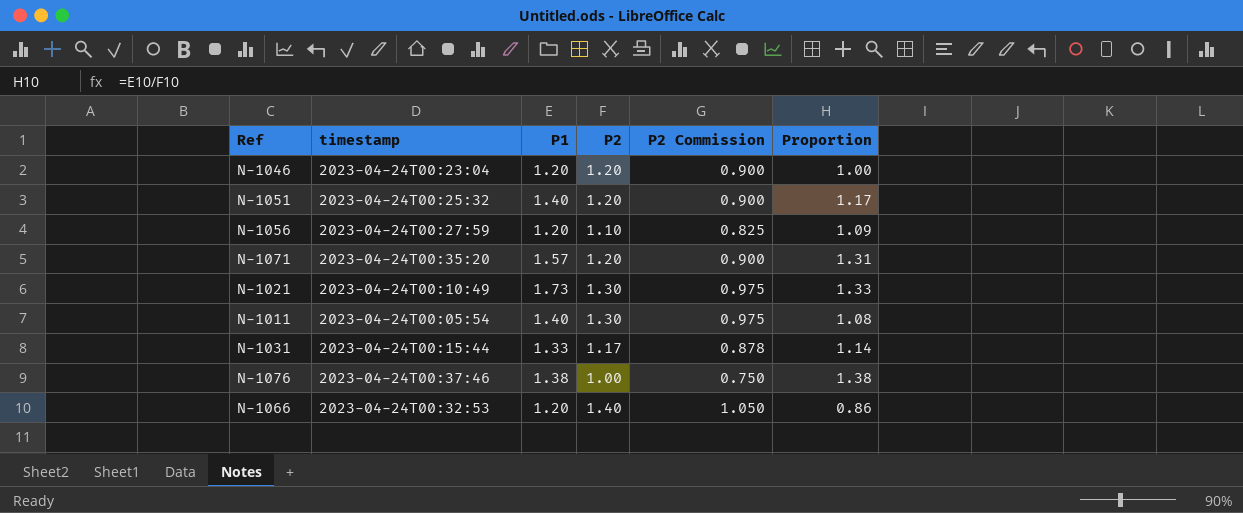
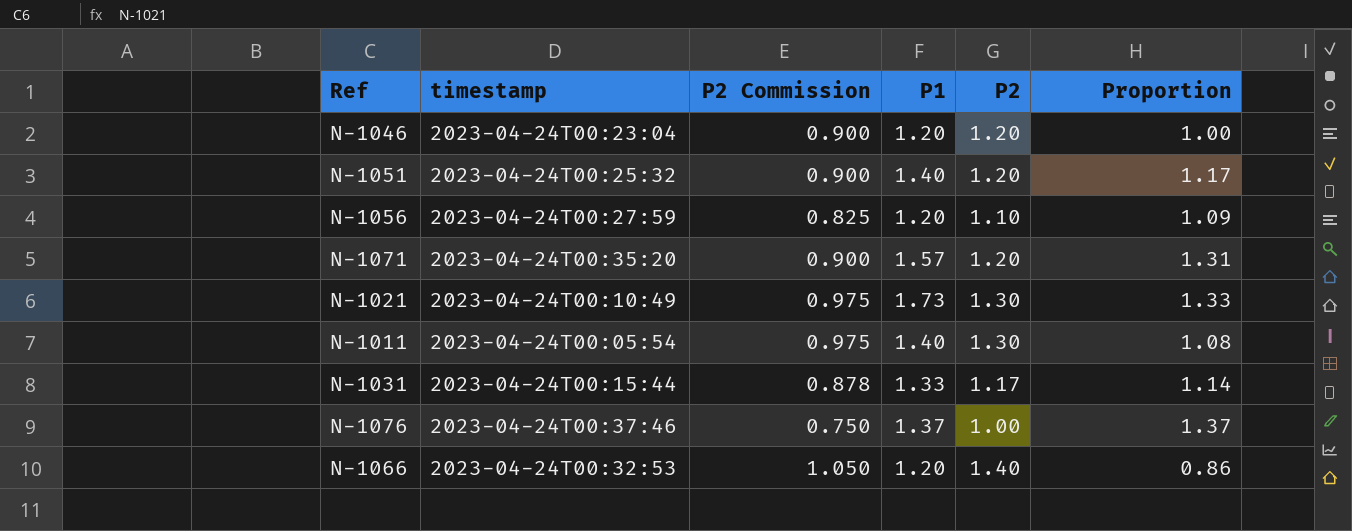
column P2 Commission | position: 5 -> 3
N-1076 | P1: 1.38 -> 1.37
N-1076 | Proportion: 1.38 -> 1.37

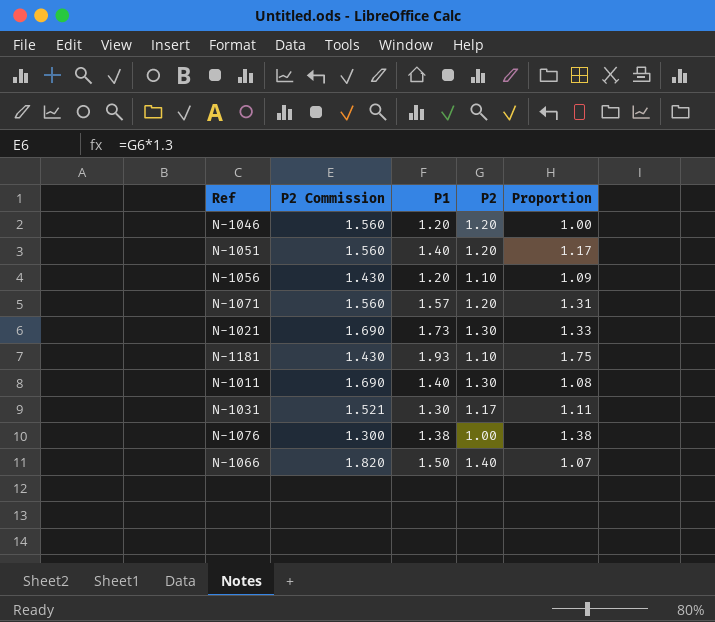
column timestamp | position: 2 -> none
column P2 Commission | formula: [P2] * 0.75 -> [P2] * 1.3
row N-1181: none -> 1.430 | 1.93 | 1.10 | 1.75
N-1031 | P1: 1.33 -> 1.30
N-1031 | Proportion: 1.14 -> 1.11
N-1076 | P1: 1.37 -> 1.38
N-1076 | Proportion: 1.37 -> 1.38
N-1066 | P1: 1.20 -> 1.50
N-1066 | Proportion: 0.86 -> 1.07

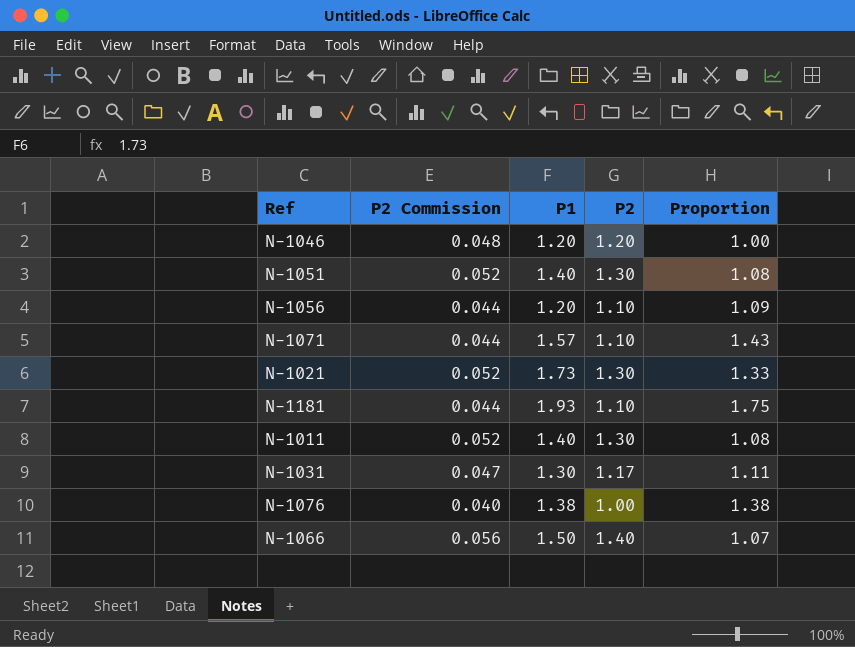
column P2 Commission | formula: [P2] * 1.3 -> [P2] * 0.04
N-1051 | P2: 1.20 -> 1.30
N-1051 | Proportion: 1.17 -> 1.08
N-1071 | P2: 1.20 -> 1.10
N-1071 | Proportion: 1.31 -> 1.43

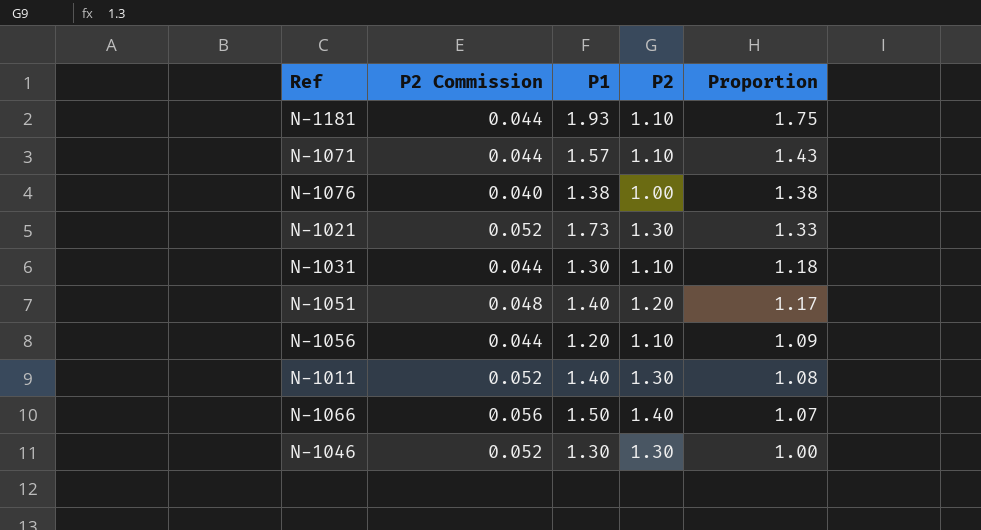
row order: none -> Proportion descending
N-1031 | P2 Commission: 0.047 -> 0.044
N-1031 | P2: 1.17 -> 1.10
N-1031 | Proportion: 1.11 -> 1.18
N-1051 | P2 Commission: 0.052 -> 0.048
N-1051 | P2: 1.30 -> 1.20
N-1051 | Proportion: 1.08 -> 1.17
N-1046 | P2 Commission: 0.048 -> 0.052
N-1046 | P1: 1.20 -> 1.30
N-1046 | P2: 1.20 -> 1.30

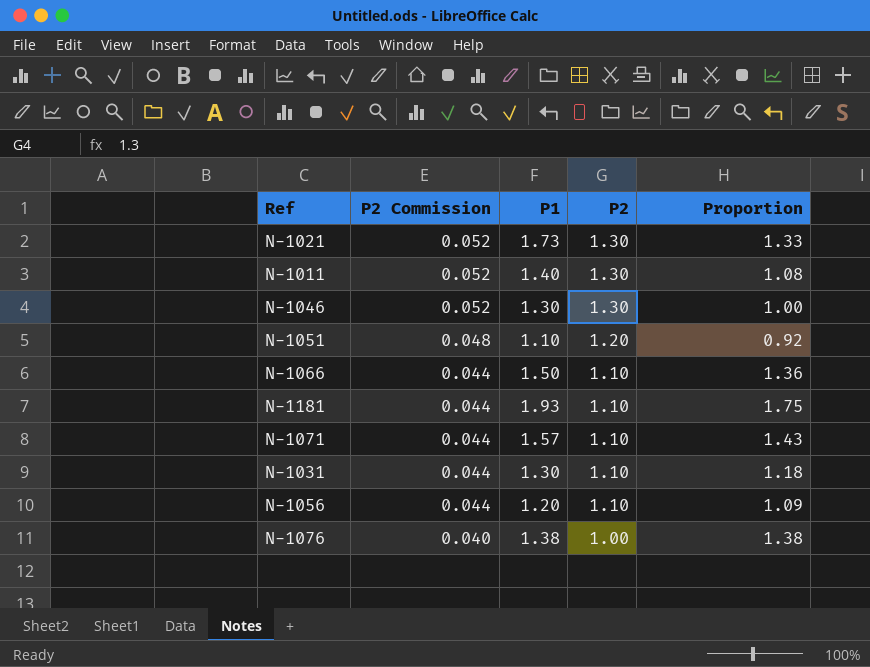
row order: Proportion descending -> P2 Commission descending
N-1051 | P1: 1.40 -> 1.10
N-1051 | Proportion: 1.17 -> 0.92
N-1066 | P2 Commission: 0.056 -> 0.044
N-1066 | P2: 1.40 -> 1.10
N-1066 | Proportion: 1.07 -> 1.36

